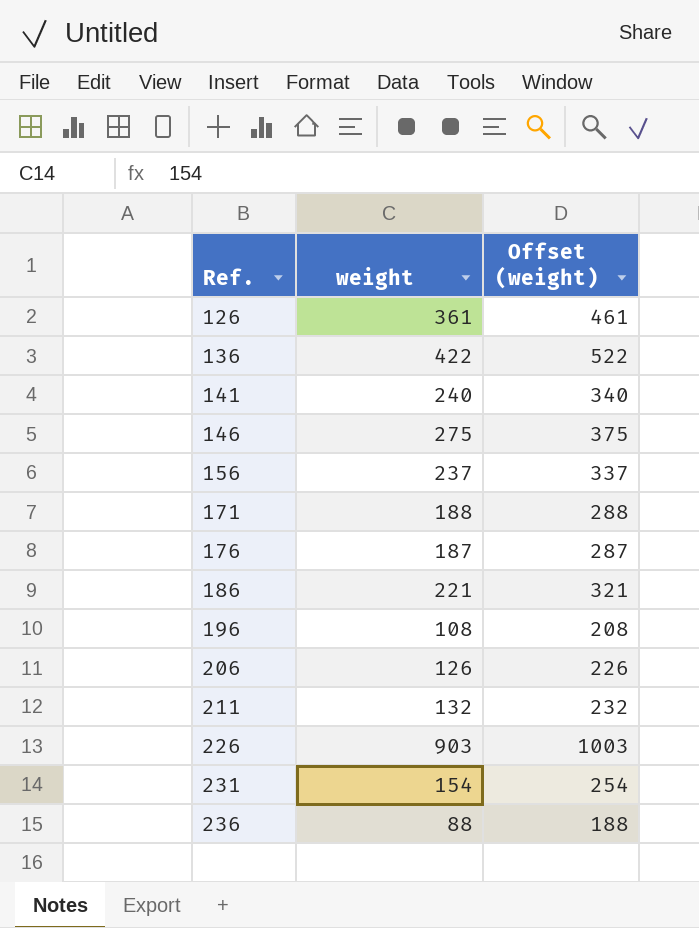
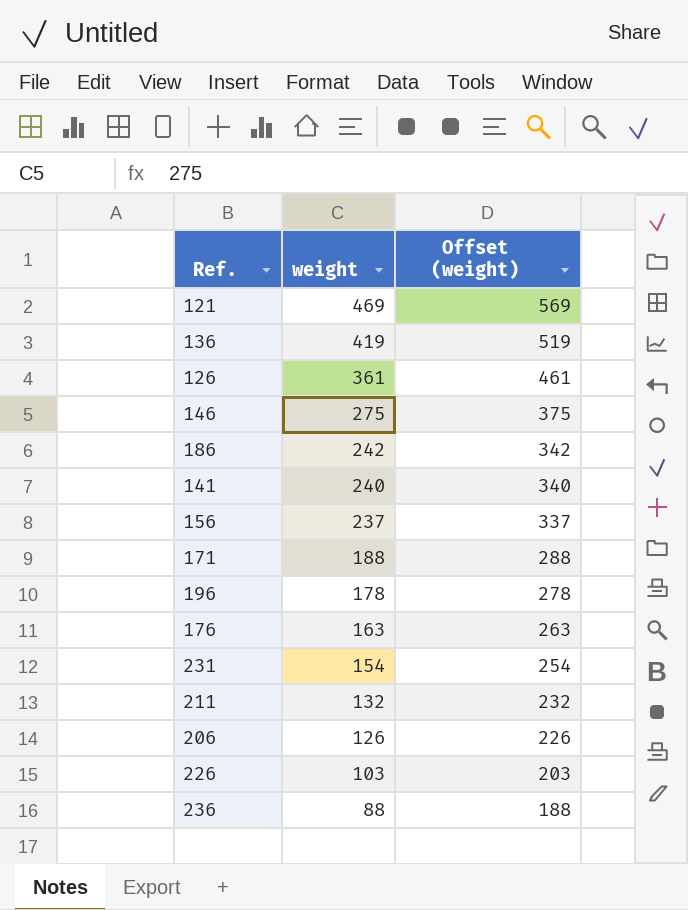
row order: Ref. ascending -> weight descending
row 121: none -> 469 | 569
136 | weight: 422 -> 419
136 | Offset (weight): 522 -> 519
186 | weight: 221 -> 242
186 | Offset (weight): 321 -> 342
196 | weight: 108 -> 178
196 | Offset (weight): 208 -> 278
176 | weight: 187 -> 163
176 | Offset (weight): 287 -> 263
226 | weight: 903 -> 103
226 | Offset (weight): 1003 -> 203

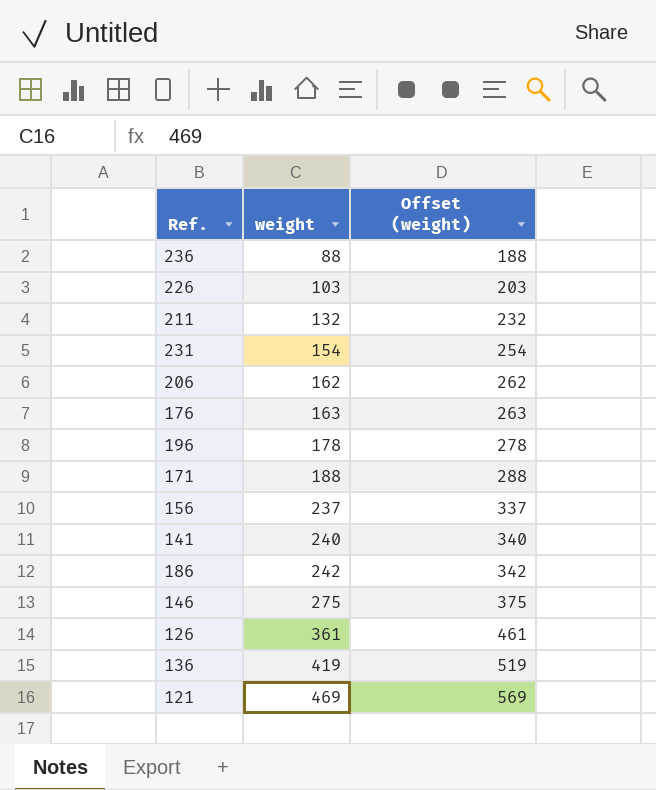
row order: weight descending -> weight ascending
206 | weight: 126 -> 162
206 | Offset (weight): 226 -> 262

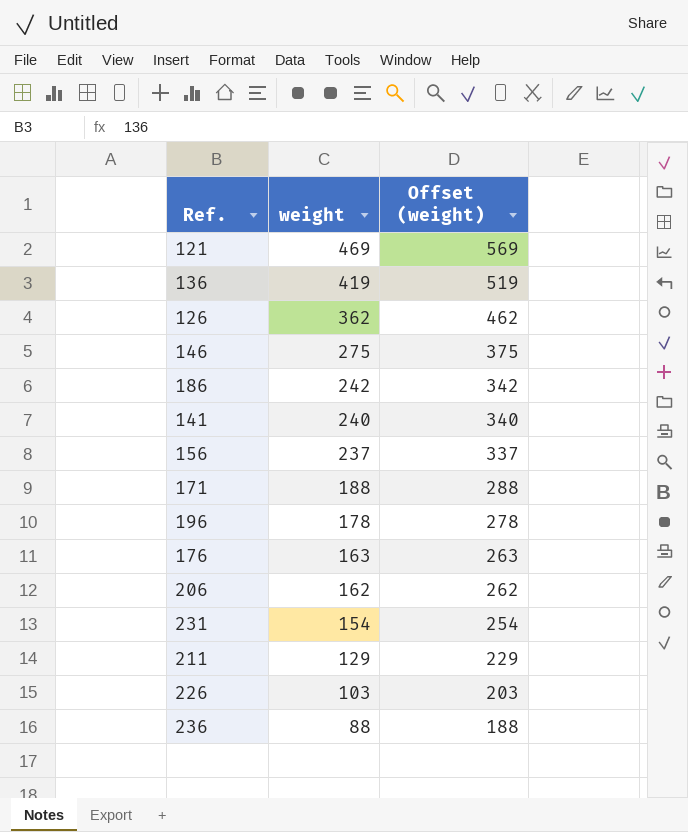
row order: weight ascending -> weight descending
126 | weight: 361 -> 362
126 | Offset (weight): 461 -> 462
211 | weight: 132 -> 129
211 | Offset (weight): 232 -> 229

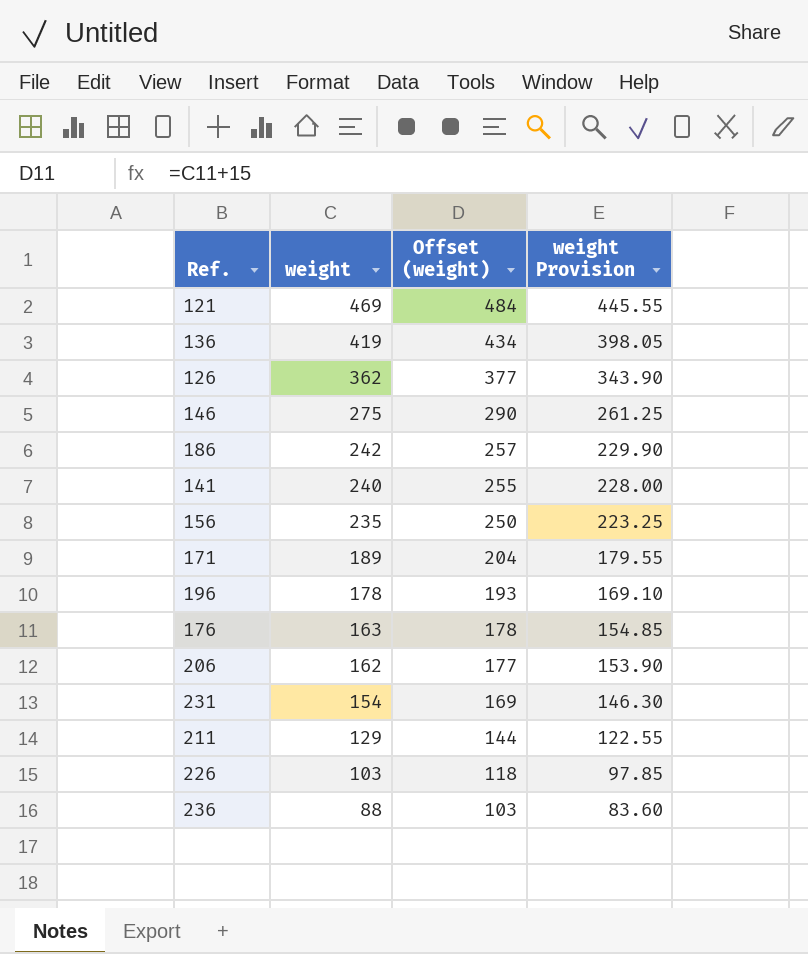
column Offset (weight) | formula: [weight] + 100 -> [weight] + 15
column weight Provision | formula: none -> [weight] * 0.95
156 | weight: 237 -> 235
171 | weight: 188 -> 189

